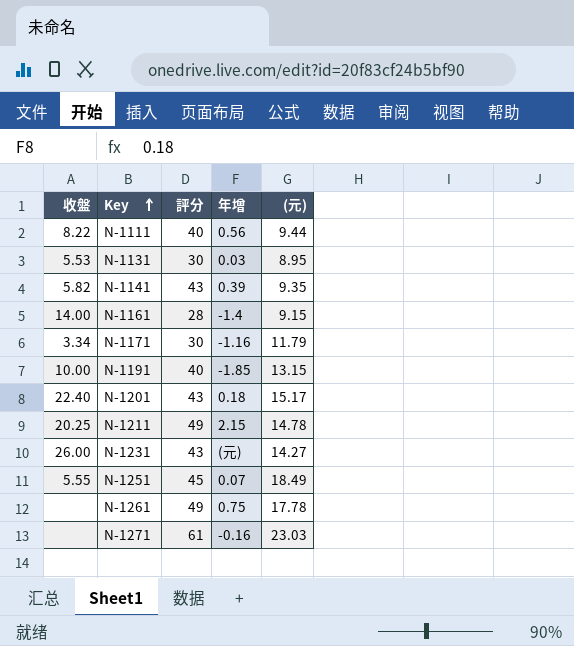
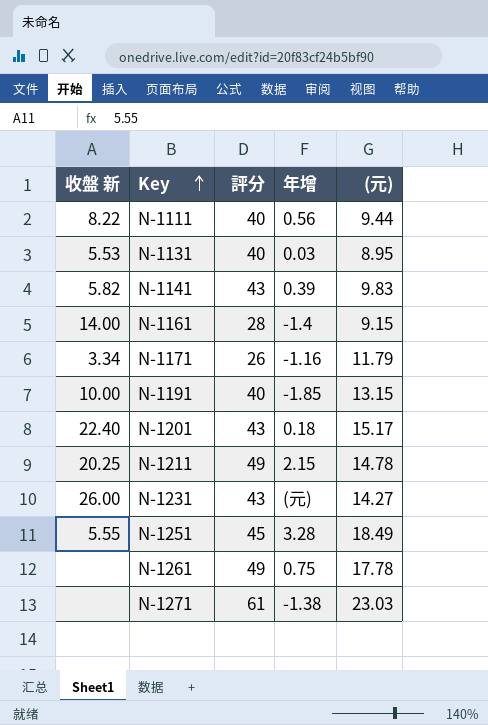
column name: 收盤 -> 收盤 新
N-1131 | 評分: 30 -> 40
N-1141 | (元): 9.35 -> 9.83
N-1171 | 評分: 30 -> 26
N-1251 | 年增: 0.07 -> 3.28
N-1271 | 年增: -0.16 -> -1.38

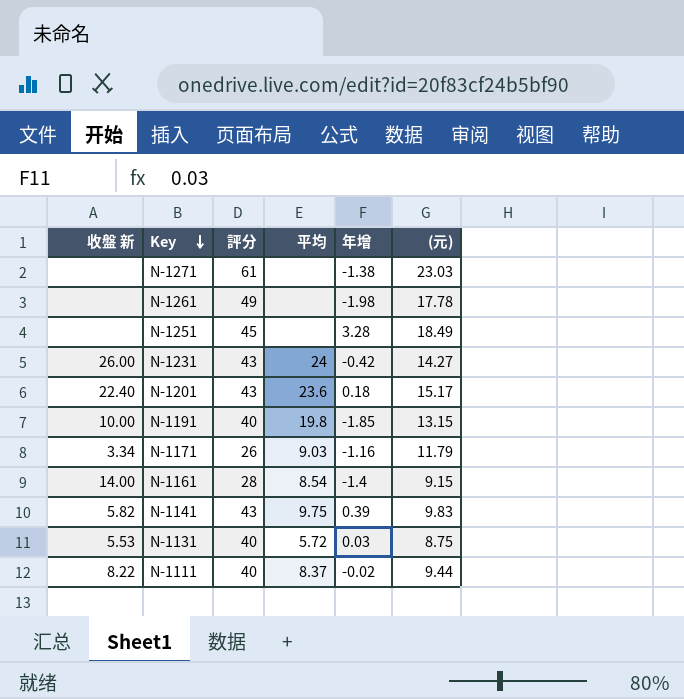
row order: Key ascending -> Key descending
column 平均 | position: none -> 4
row N-1211: 20.25 | 49 | 2.15 | 14.78 -> none
N-1261 | 年增: 0.75 -> -1.98
N-1251 | 收盤 新: 5.55 -> none
N-1231 | 年增: (元) -> -0.42
N-1131 | (元): 8.95 -> 8.75
N-1111 | 年增: 0.56 -> -0.02

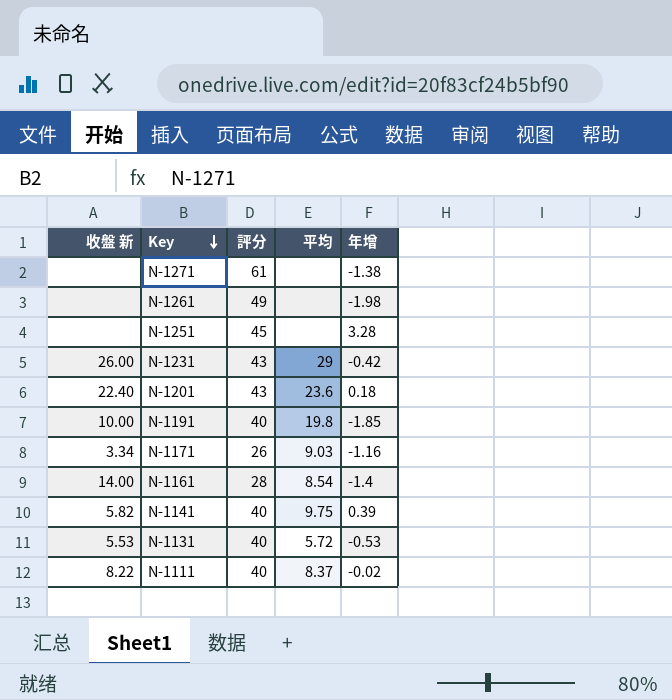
column (元) | position: 6 -> none
N-1231 | 平均: 24 -> 29
N-1141 | 評分: 43 -> 40
N-1131 | 年增: 0.03 -> -0.53

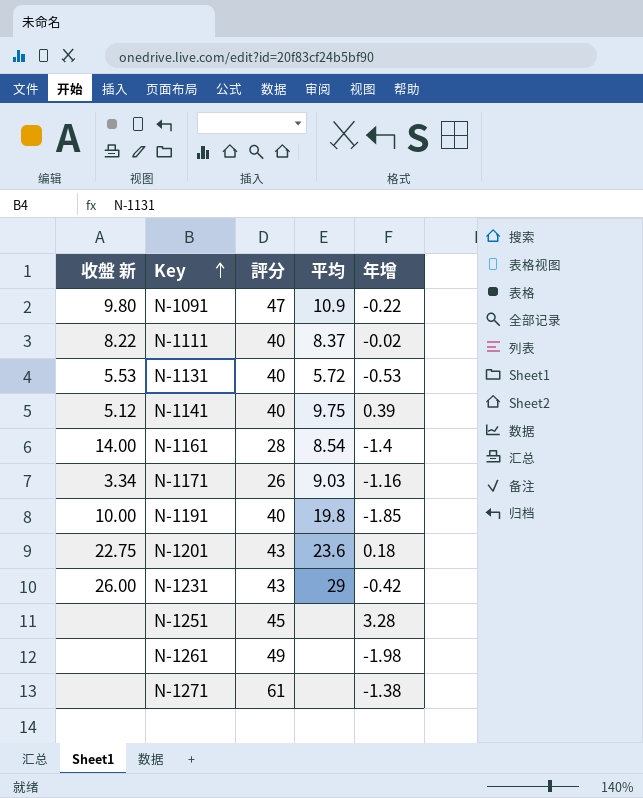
row order: Key descending -> Key ascending
row N-1091: none -> 9.80 | 47 | 10.9 | -0.22
N-1141 | 收盤 新: 5.82 -> 5.12
N-1201 | 收盤 新: 22.40 -> 22.75

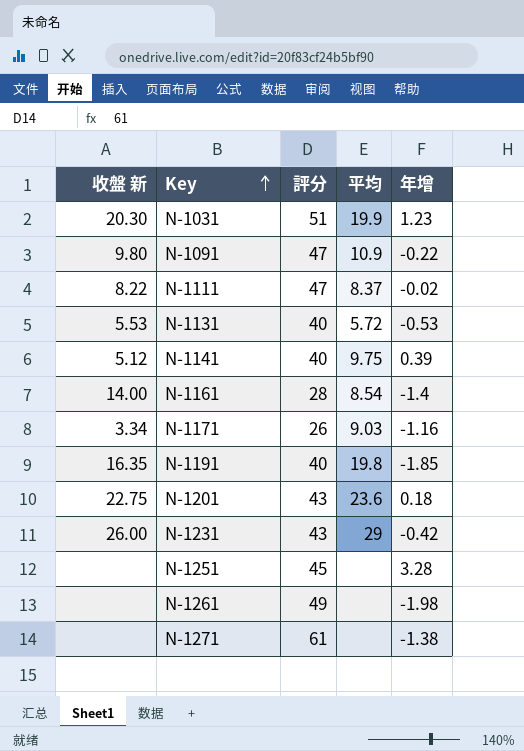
row N-1031: none -> 20.30 | 51 | 19.9 | 1.23
N-1111 | 評分: 40 -> 47
N-1191 | 收盤 新: 10.00 -> 16.35

